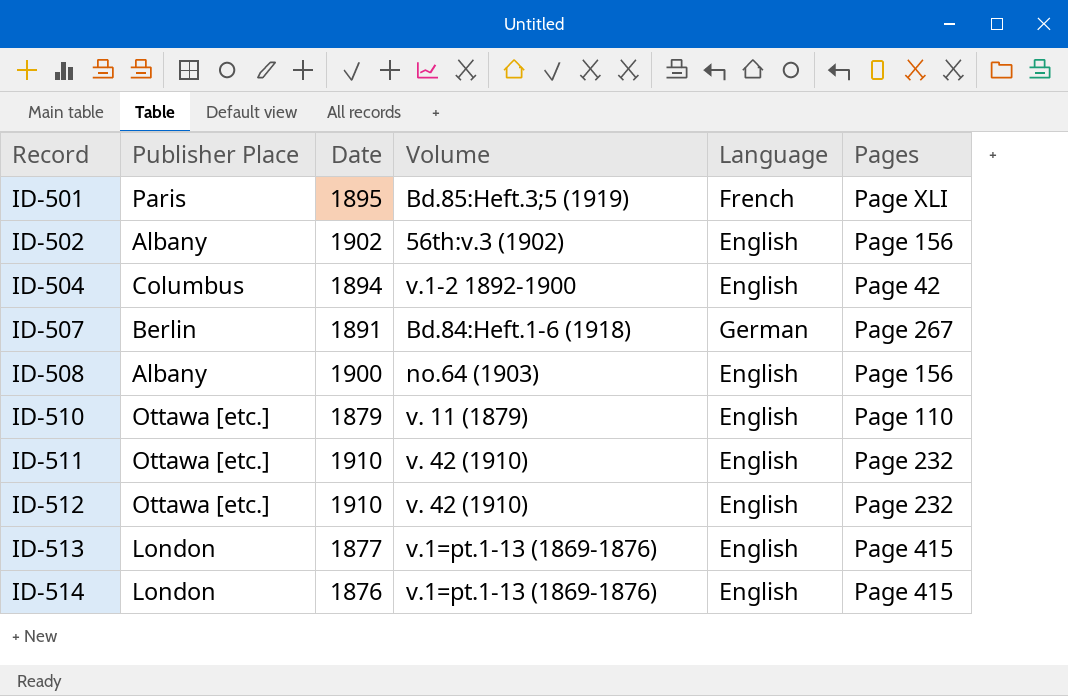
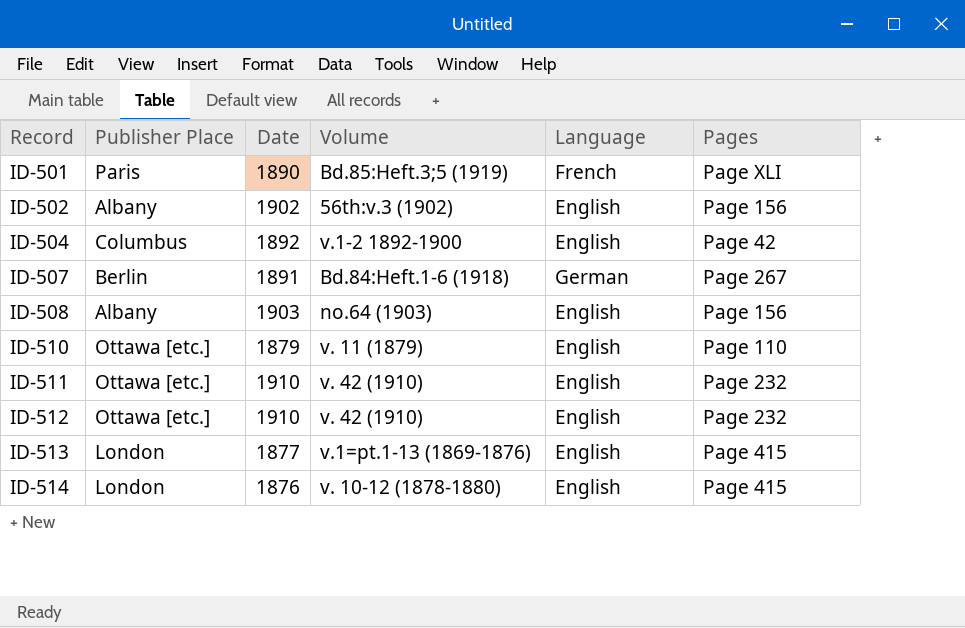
ID-501 | Date: 1895 -> 1890
ID-504 | Date: 1894 -> 1892
ID-508 | Date: 1900 -> 1903
ID-514 | Volume: v.1=pt.1-13 (1869-1876) -> v. 10-12 (1878-1880)

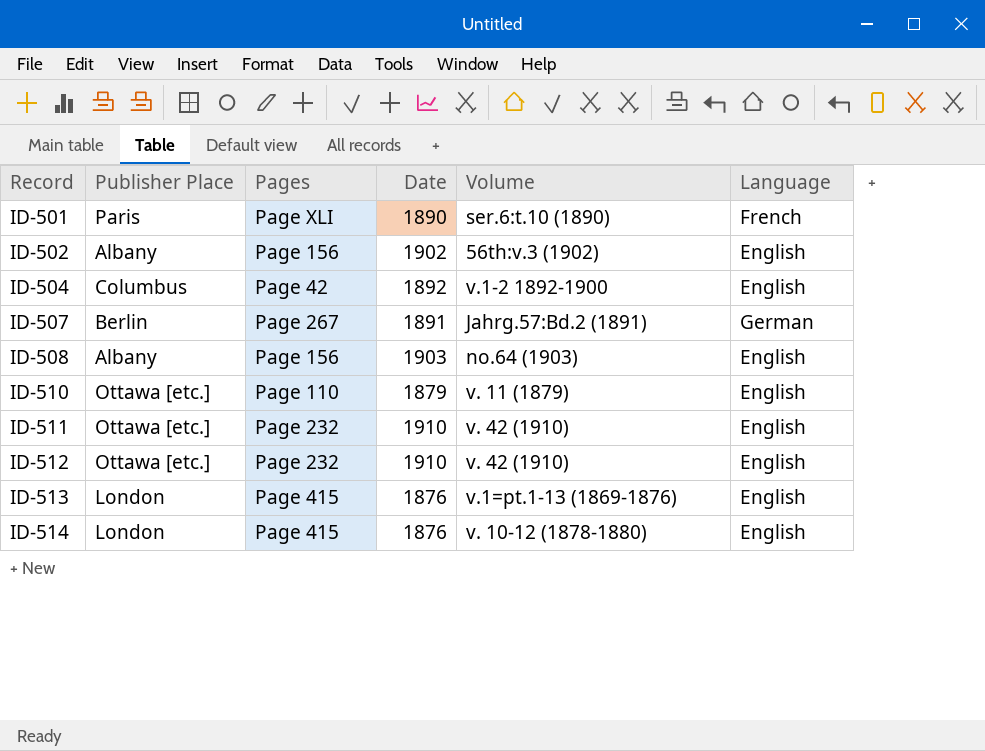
column Pages | position: 6 -> 3
ID-501 | Volume: Bd.85:Heft.3;5 (1919) -> ser.6:t.10 (1890)
ID-507 | Volume: Bd.84:Heft.1-6 (1918) -> Jahrg.57:Bd.2 (1891)
ID-513 | Date: 1877 -> 1876

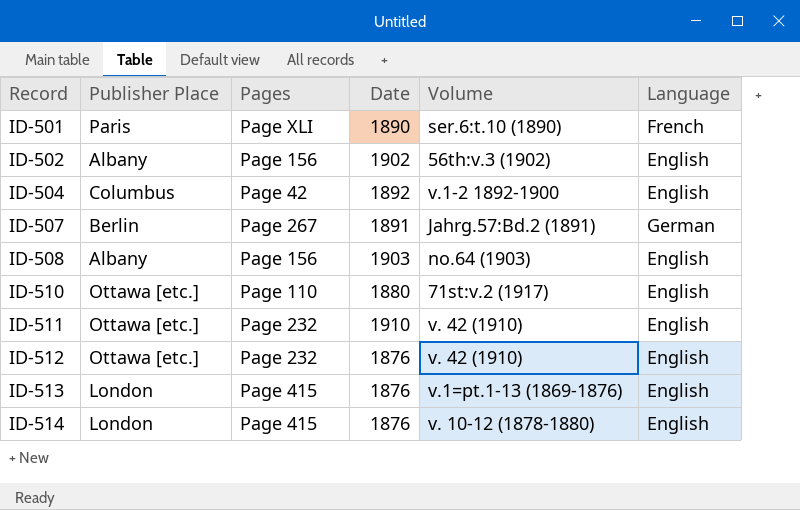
ID-510 | Date: 1879 -> 1880
ID-510 | Volume: v. 11 (1879) -> 71st:v.2 (1917)
ID-512 | Date: 1910 -> 1876

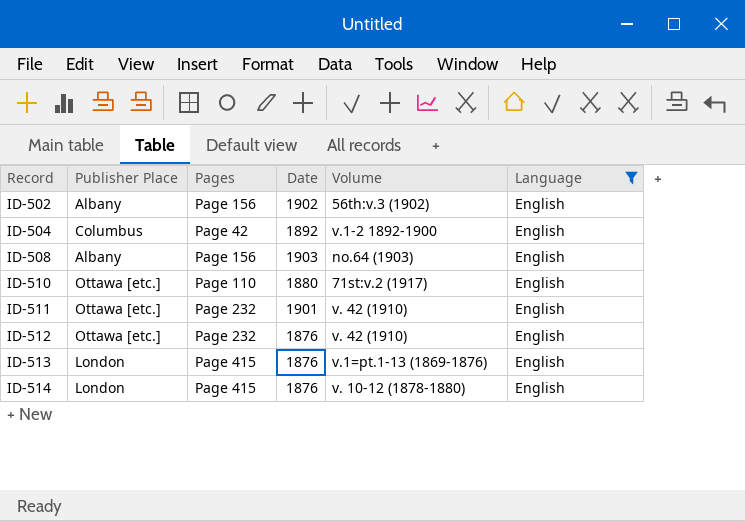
filter: none -> Language = English
ID-511 | Date: 1910 -> 1901

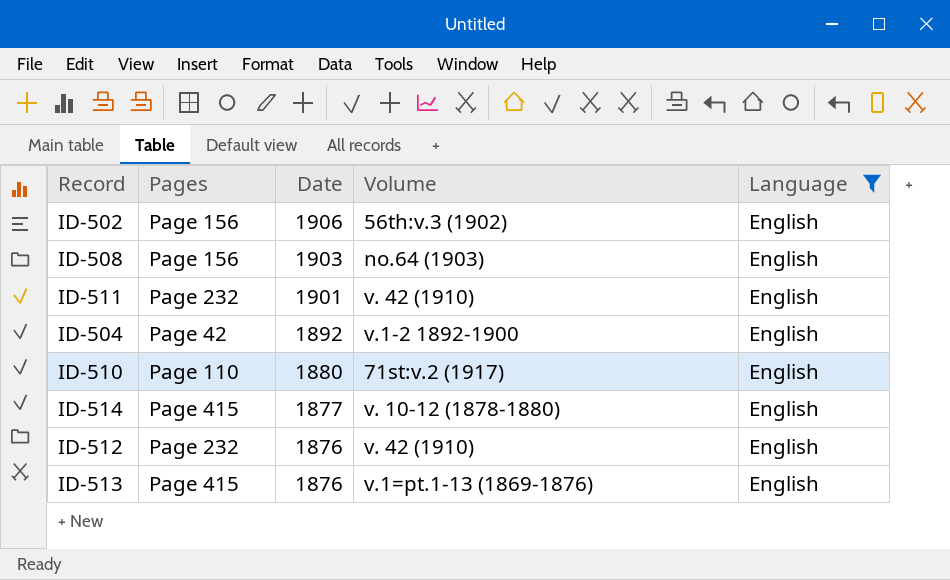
row order: Record ascending -> Date descending
column Publisher Place | position: 2 -> none
ID-502 | Date: 1902 -> 1906
ID-514 | Date: 1876 -> 1877

